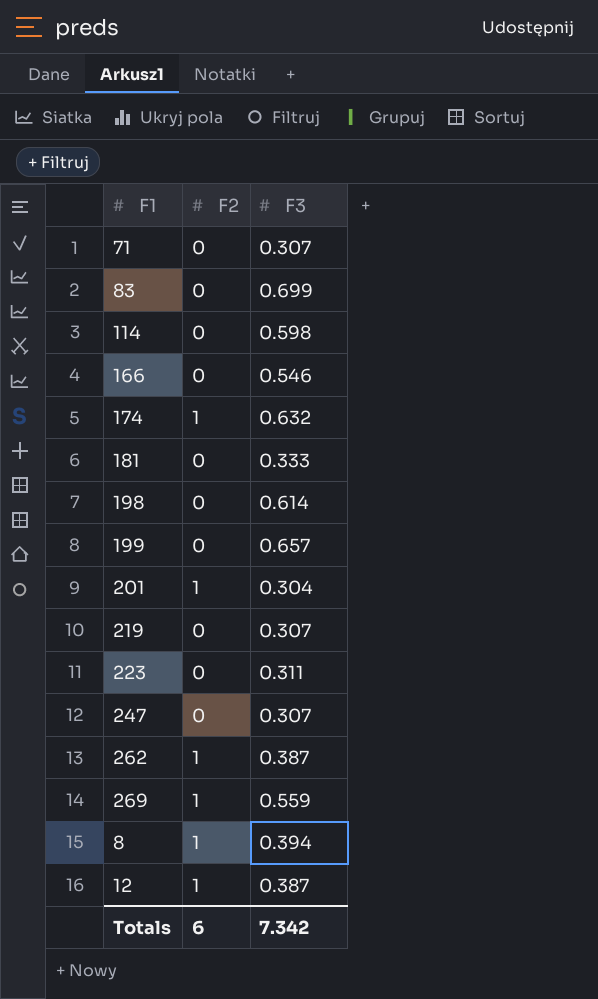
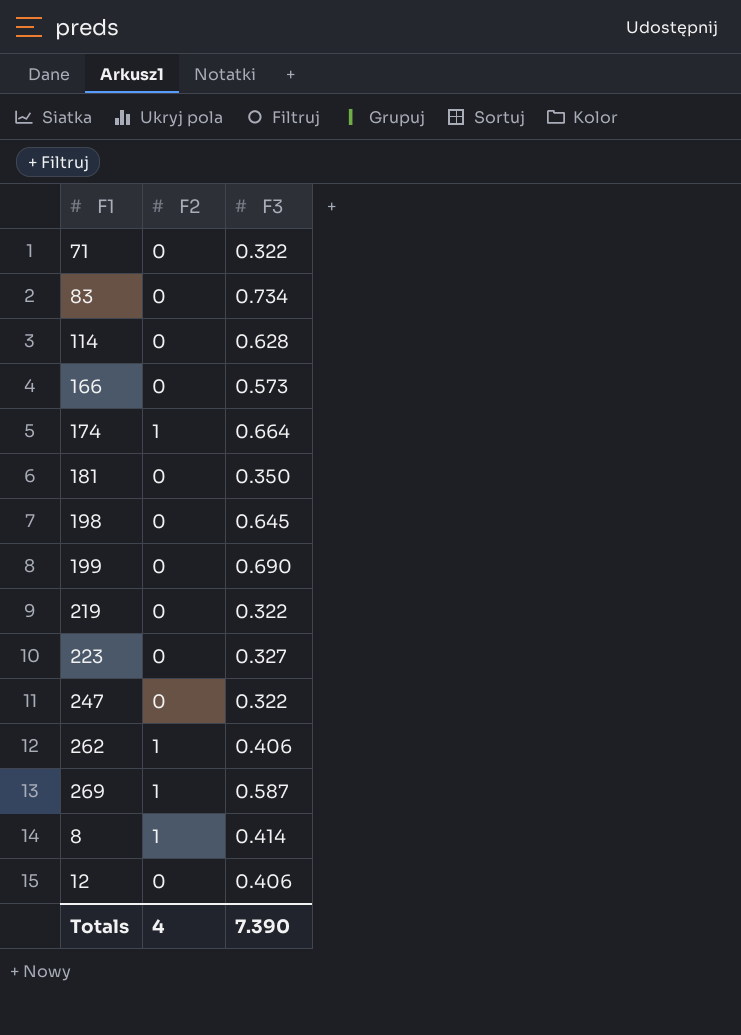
row 201: 1 | 0.304 -> none
71 | F3: 0.307 -> 0.322
83 | F3: 0.699 -> 0.734
114 | F3: 0.598 -> 0.628
166 | F3: 0.546 -> 0.573
174 | F3: 0.632 -> 0.664
181 | F3: 0.333 -> 0.350
198 | F3: 0.614 -> 0.645
199 | F3: 0.657 -> 0.690
219 | F3: 0.307 -> 0.322
223 | F3: 0.311 -> 0.327
247 | F3: 0.307 -> 0.322
262 | F3: 0.387 -> 0.406
269 | F3: 0.559 -> 0.587
8 | F3: 0.394 -> 0.414
12 | F2: 1 -> 0
12 | F3: 0.387 -> 0.406
Totals | F2: 6 -> 4
Totals | F3: 7.342 -> 7.390

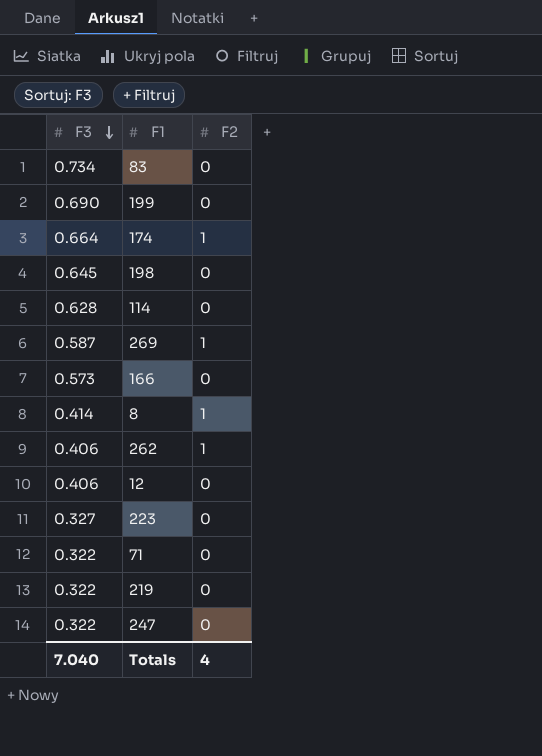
row order: none -> F3 descending
column F3 | position: 3 -> 1
row 181: 0 | 0.350 -> none
Totals | F3: 7.390 -> 7.040

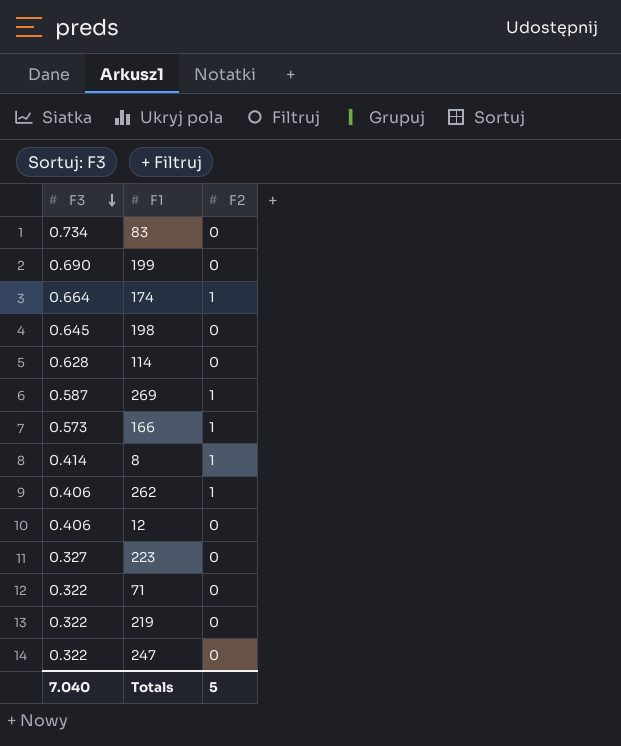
166 | F2: 0 -> 1
Totals | F2: 4 -> 5

